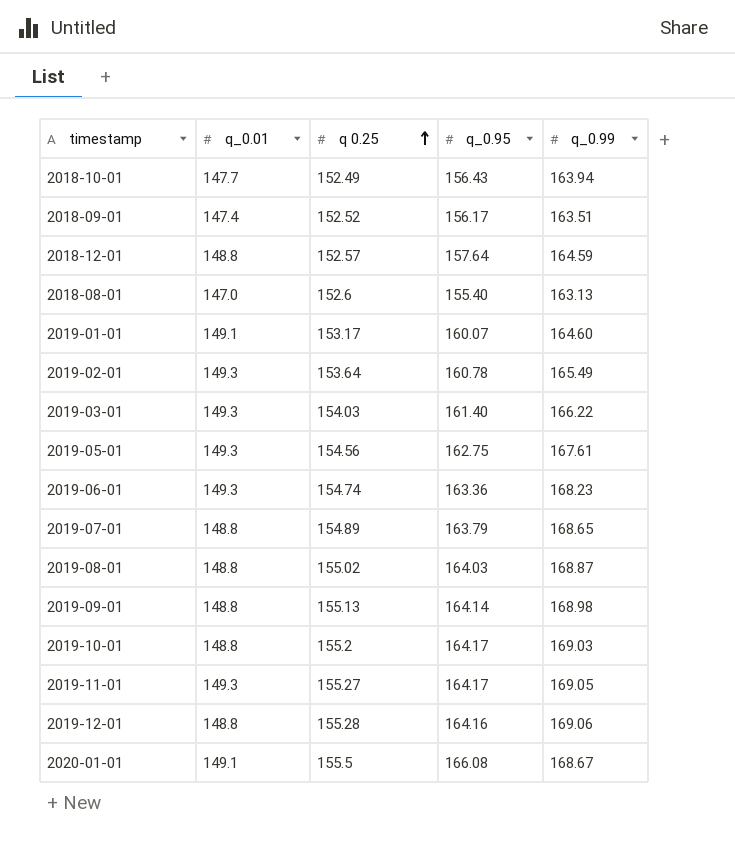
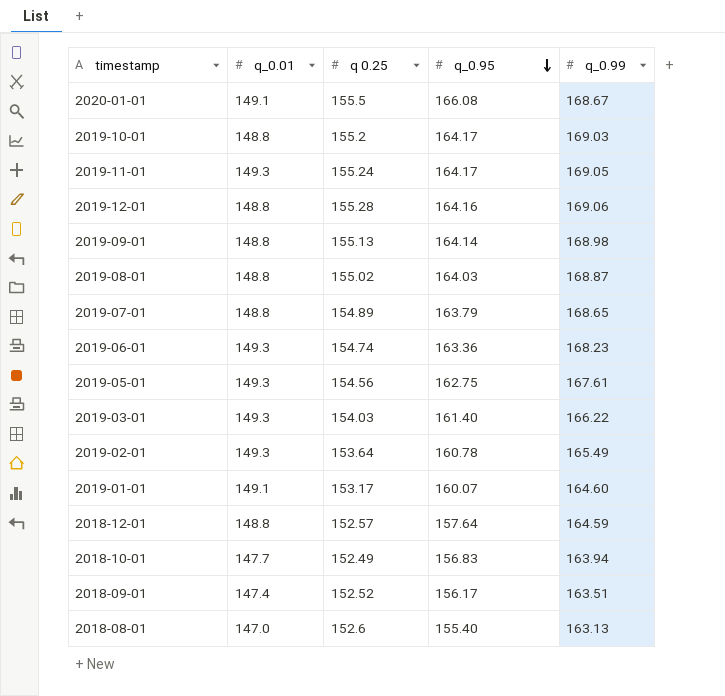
row order: q 0.25 ascending -> q_0.95 descending
2019-11-01 | q 0.25: 155.27 -> 155.24
2018-10-01 | q_0.95: 156.43 -> 156.83

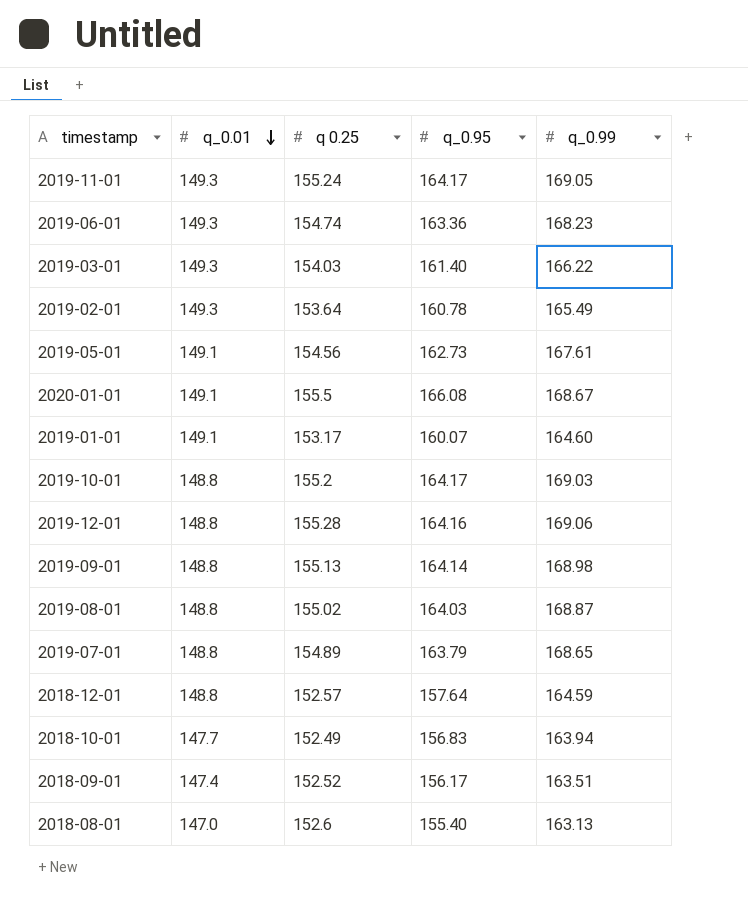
row order: q_0.95 descending -> q_0.01 descending
2019-05-01 | q_0.01: 149.3 -> 149.1
2019-05-01 | q_0.95: 162.75 -> 162.73

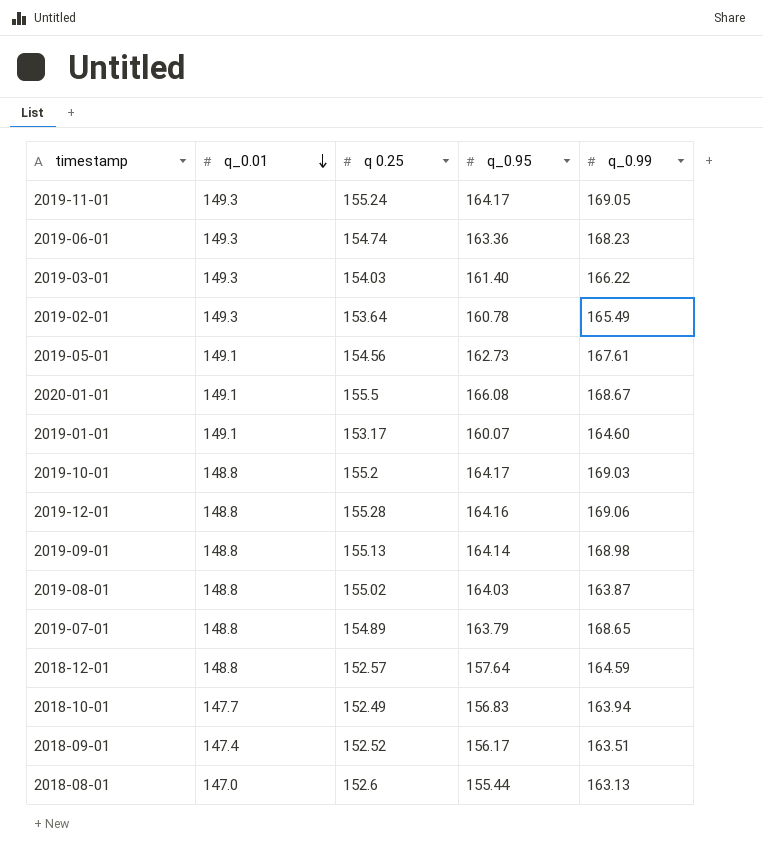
2019-08-01 | q_0.99: 168.87 -> 163.87
2018-08-01 | q_0.95: 155.40 -> 155.44

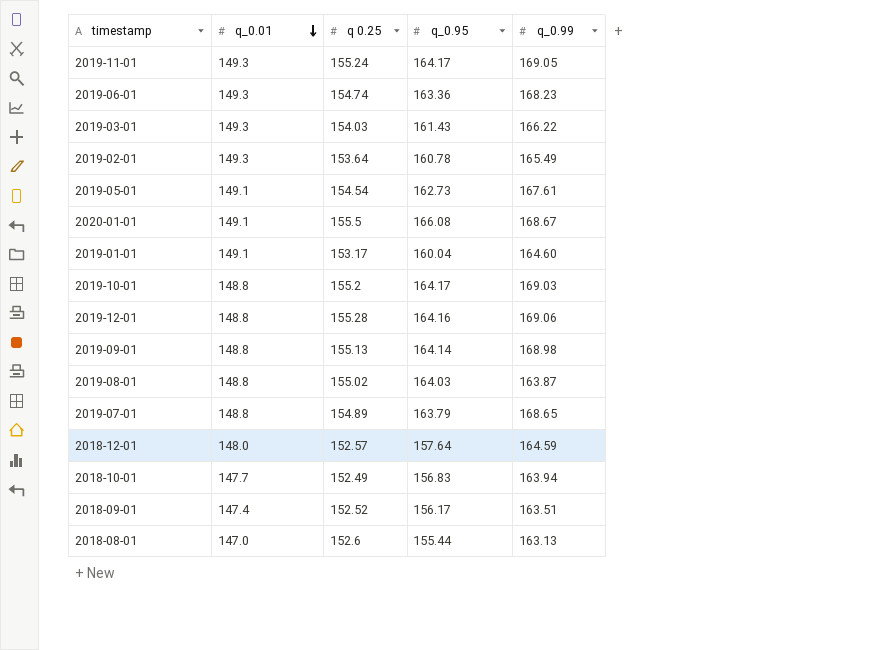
2019-03-01 | q_0.95: 161.40 -> 161.43
2019-05-01 | q 0.25: 154.56 -> 154.54
2019-01-01 | q_0.95: 160.07 -> 160.04
2018-12-01 | q_0.01: 148.8 -> 148.0

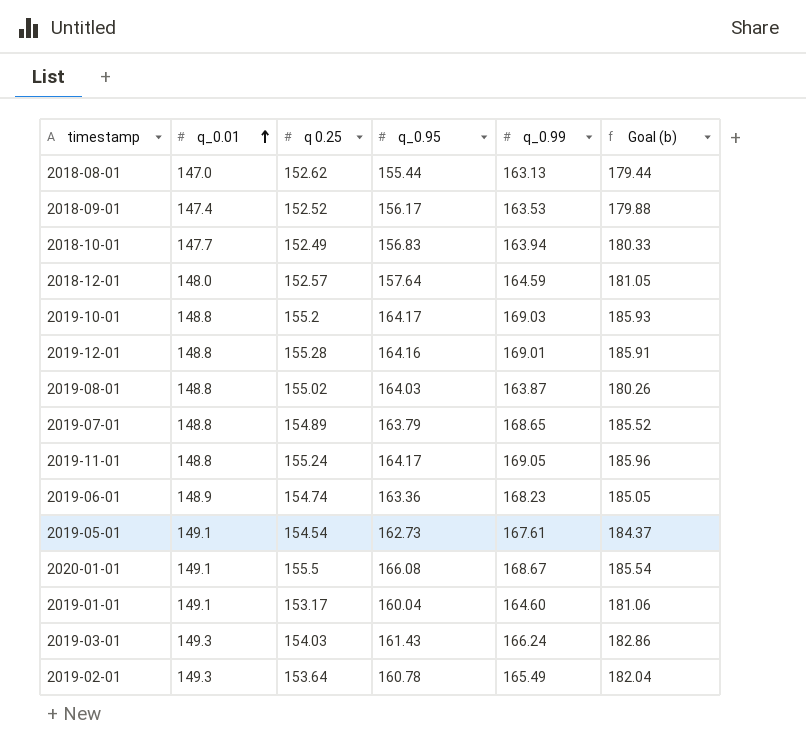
row order: q_0.01 descending -> q_0.01 ascending
column Goal (b) | formula: none -> [q_0.99] * 1.1
row 2019-09-01: 148.8 | 155.13 | 164.14 | 168.98 -> none
2018-08-01 | q 0.25: 152.6 -> 152.62
2018-09-01 | q_0.99: 163.51 -> 163.53
2019-12-01 | q_0.99: 169.06 -> 169.01
2019-11-01 | q_0.01: 149.3 -> 148.8
2019-06-01 | q_0.01: 149.3 -> 148.9
2019-03-01 | q_0.99: 166.22 -> 166.24

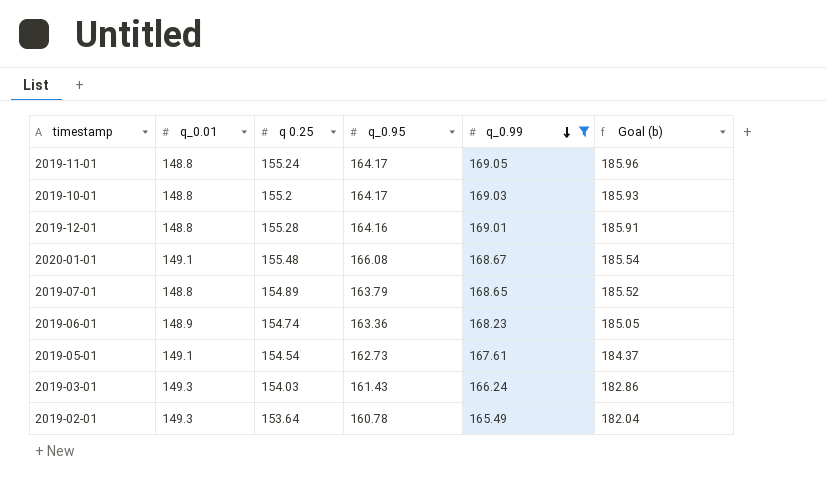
filter: none -> q_0.99 >= 165.49
row order: q_0.01 ascending -> q_0.99 descending
2020-01-01 | q 0.25: 155.5 -> 155.48

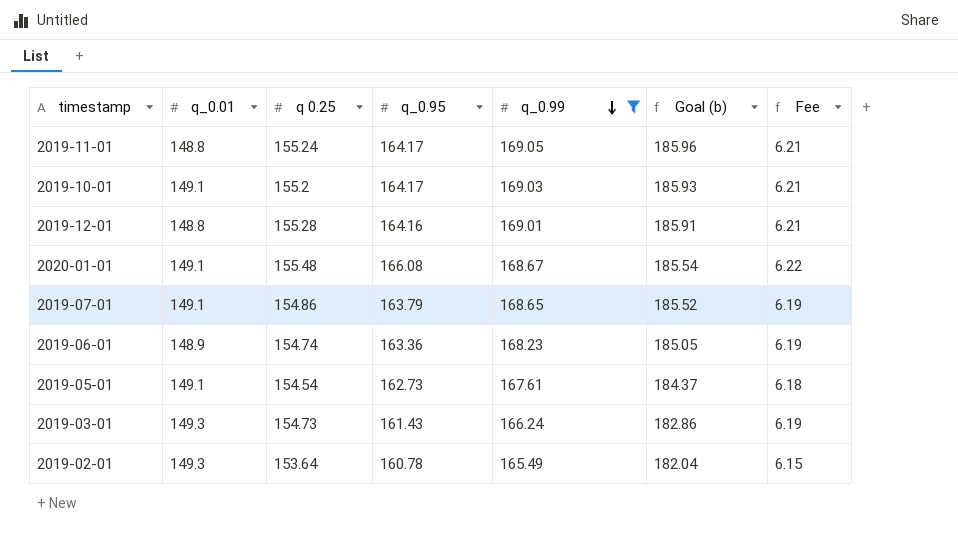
column Fee | formula: none -> [q 0.25] * 0.04
2019-10-01 | q_0.01: 148.8 -> 149.1
2019-07-01 | q_0.01: 148.8 -> 149.1
2019-07-01 | q 0.25: 154.89 -> 154.86
2019-03-01 | q 0.25: 154.03 -> 154.73

